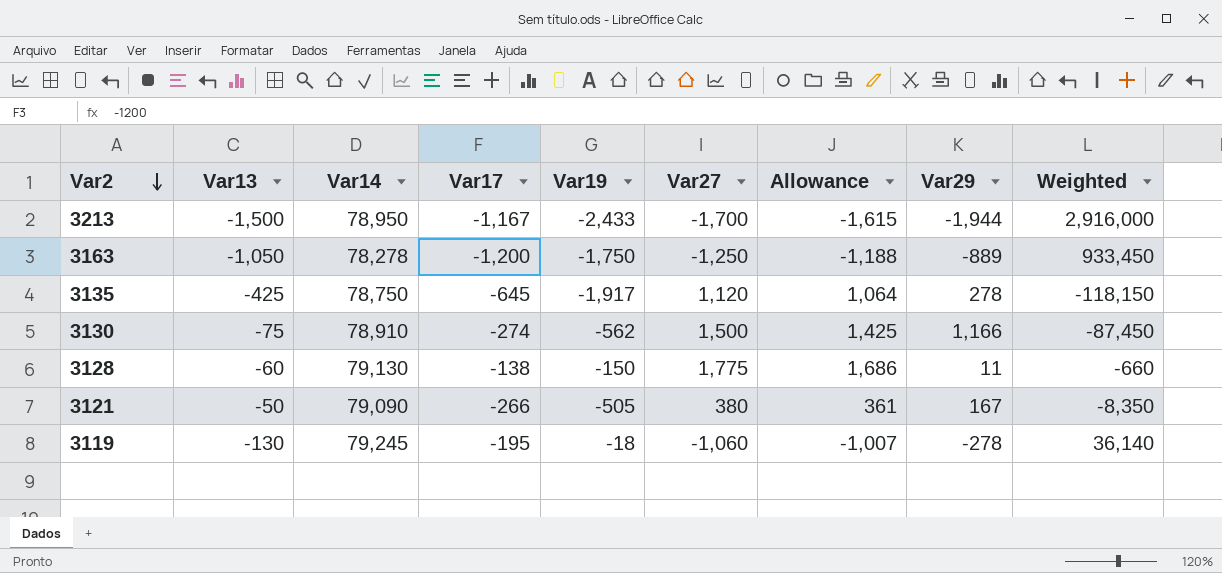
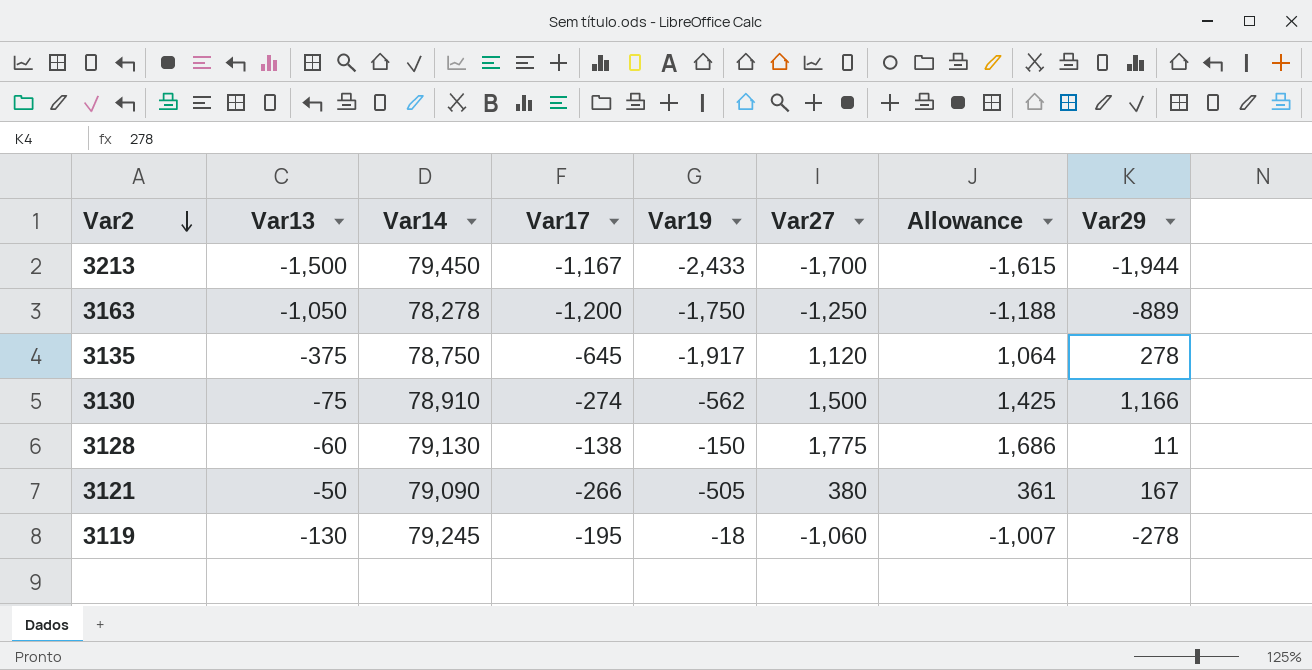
column Weighted | formula: [Var13] * [Var29] -> none
3213 | Var14: 78,950 -> 79,450
3135 | Var13: -425 -> -375

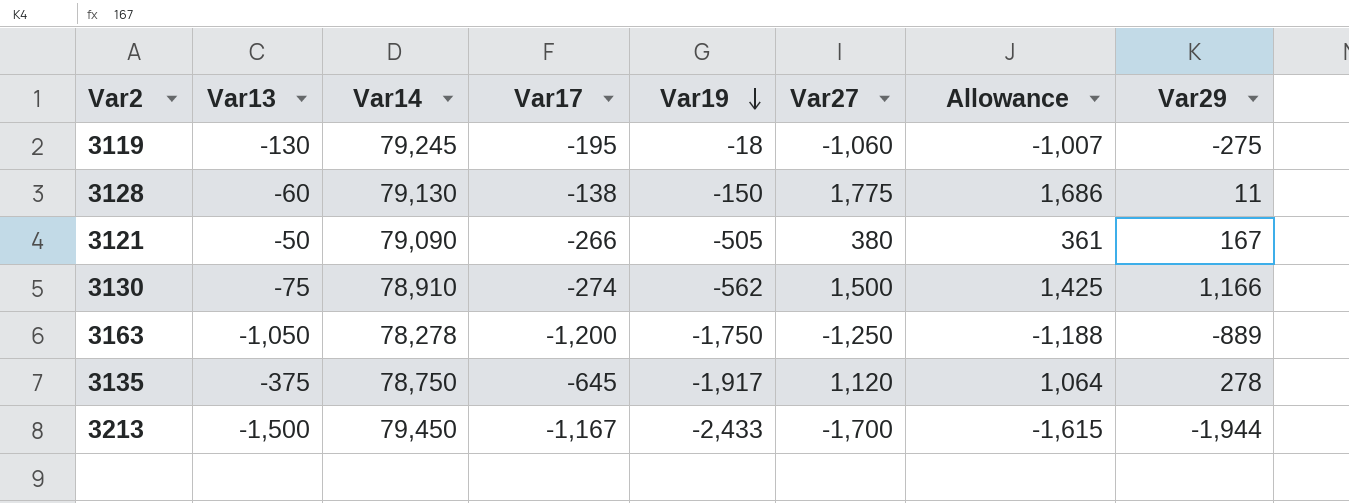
row order: Var2 descending -> Var19 descending
3119 | Var29: -278 -> -275

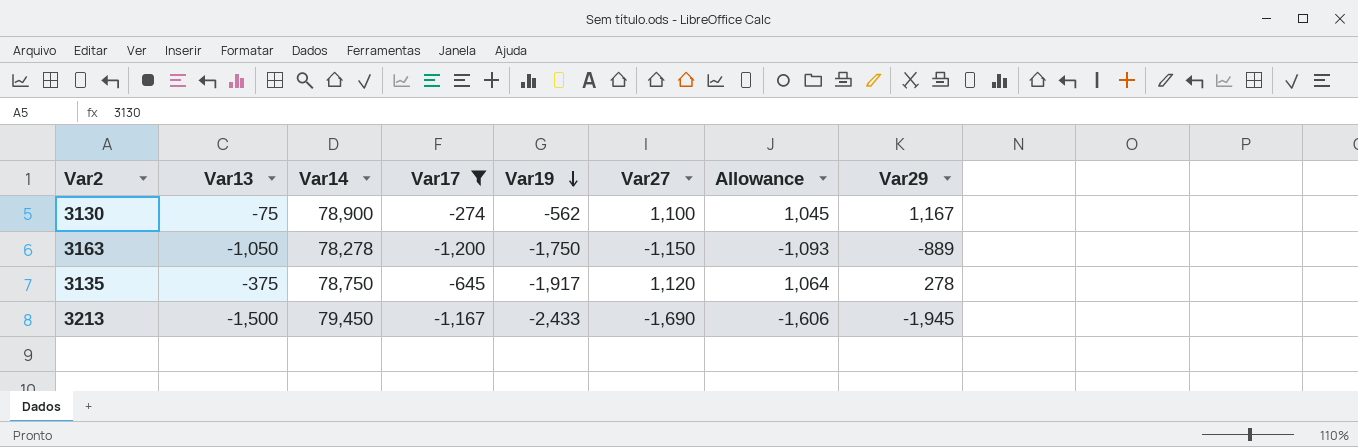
filter: none -> Var17 <= -274
3130 | Var14: 78,910 -> 78,900
3130 | Var27: 1,500 -> 1,100
3130 | Allowance: 1,425 -> 1,045
3130 | Var29: 1,166 -> 1,167
3163 | Var27: -1,250 -> -1,150
3163 | Allowance: -1,188 -> -1,093
3213 | Var27: -1,700 -> -1,690
3213 | Allowance: -1,615 -> -1,606
3213 | Var29: -1,944 -> -1,945

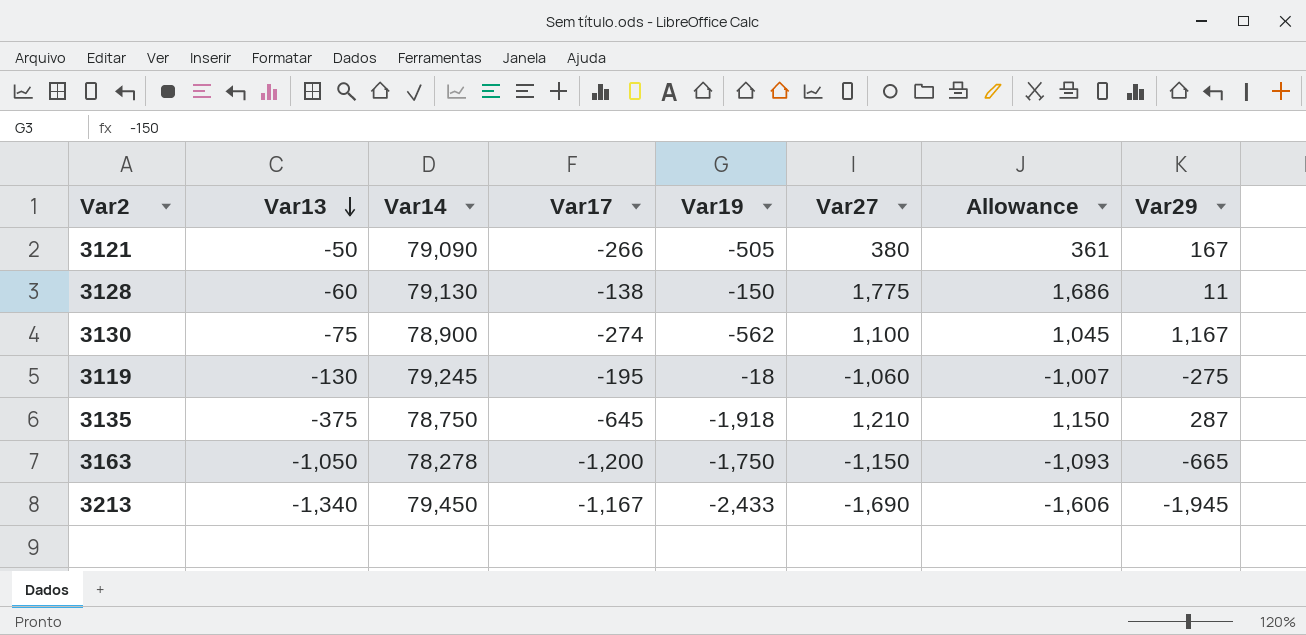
filter: Var17 <= -274 -> none
row order: Var19 descending -> Var13 descending
3135 | Var19: -1,917 -> -1,918
3135 | Var27: 1,120 -> 1,210
3135 | Allowance: 1,064 -> 1,150
3135 | Var29: 278 -> 287
3163 | Var29: -889 -> -665
3213 | Var13: -1,500 -> -1,340

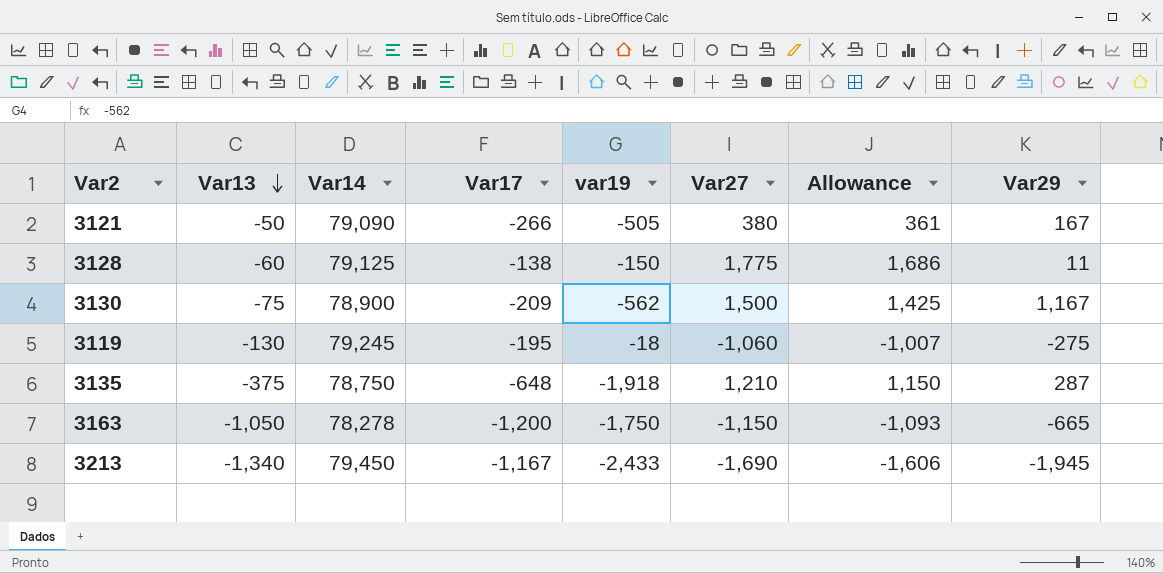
column name: Var19 -> var19
3128 | Var14: 79,130 -> 79,125
3130 | Var17: -274 -> -209
3130 | Var27: 1,100 -> 1,500
3130 | Allowance: 1,045 -> 1,425
3135 | Var17: -645 -> -648

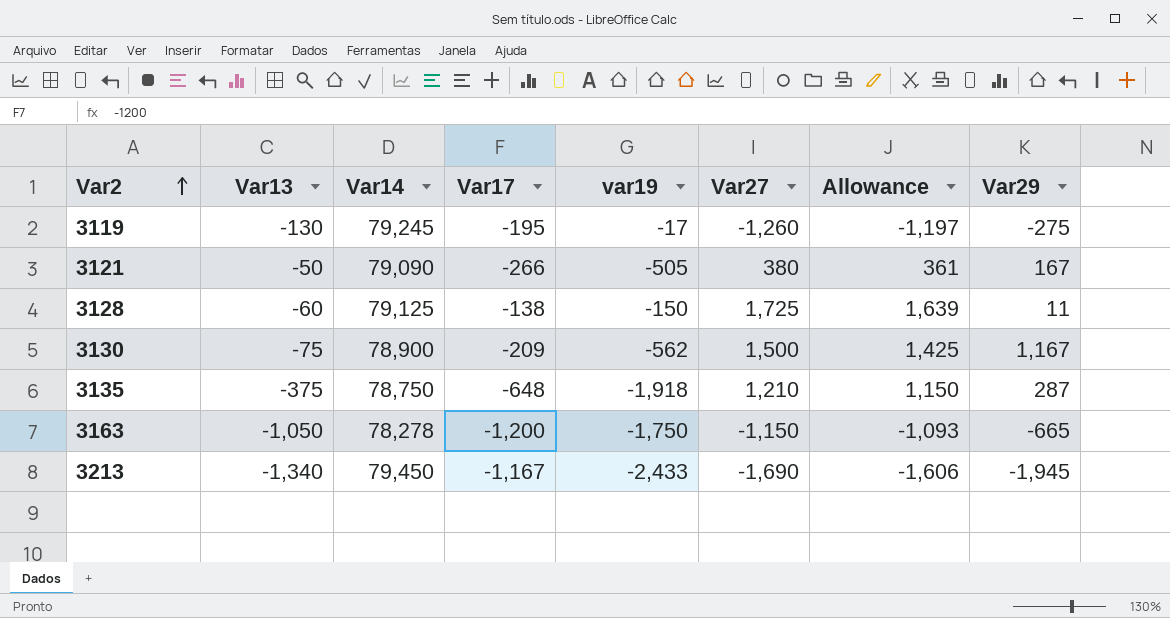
row order: Var13 descending -> Var2 ascending
3119 | var19: -18 -> -17
3119 | Var27: -1,060 -> -1,260
3119 | Allowance: -1,007 -> -1,197
3128 | Var27: 1,775 -> 1,725
3128 | Allowance: 1,686 -> 1,639

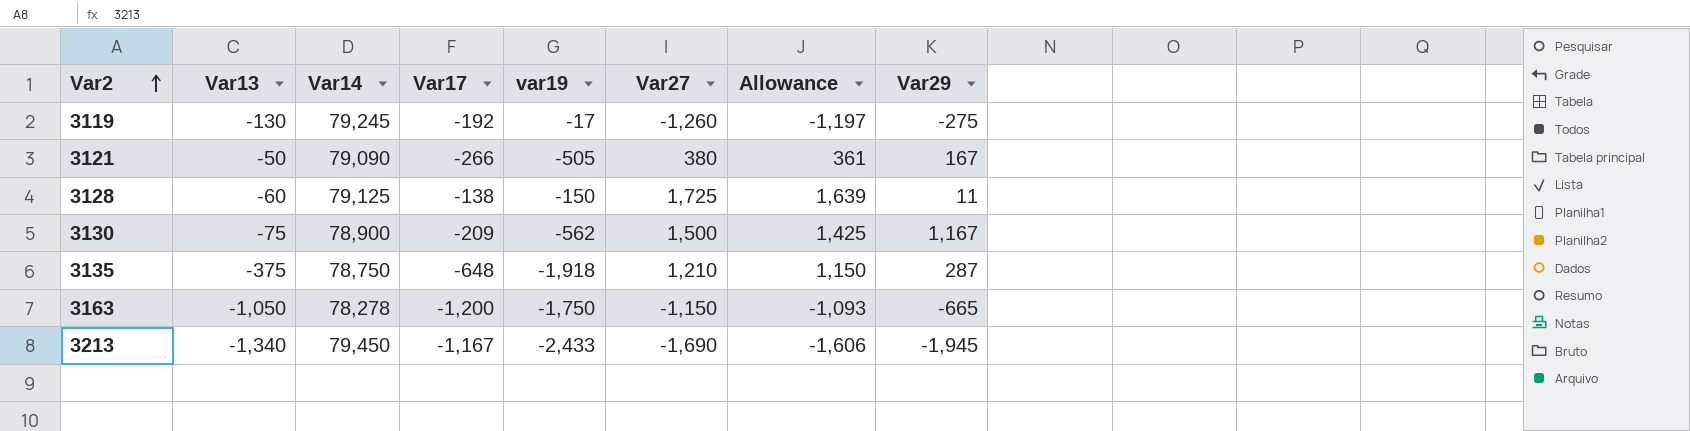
3119 | Var17: -195 -> -192

